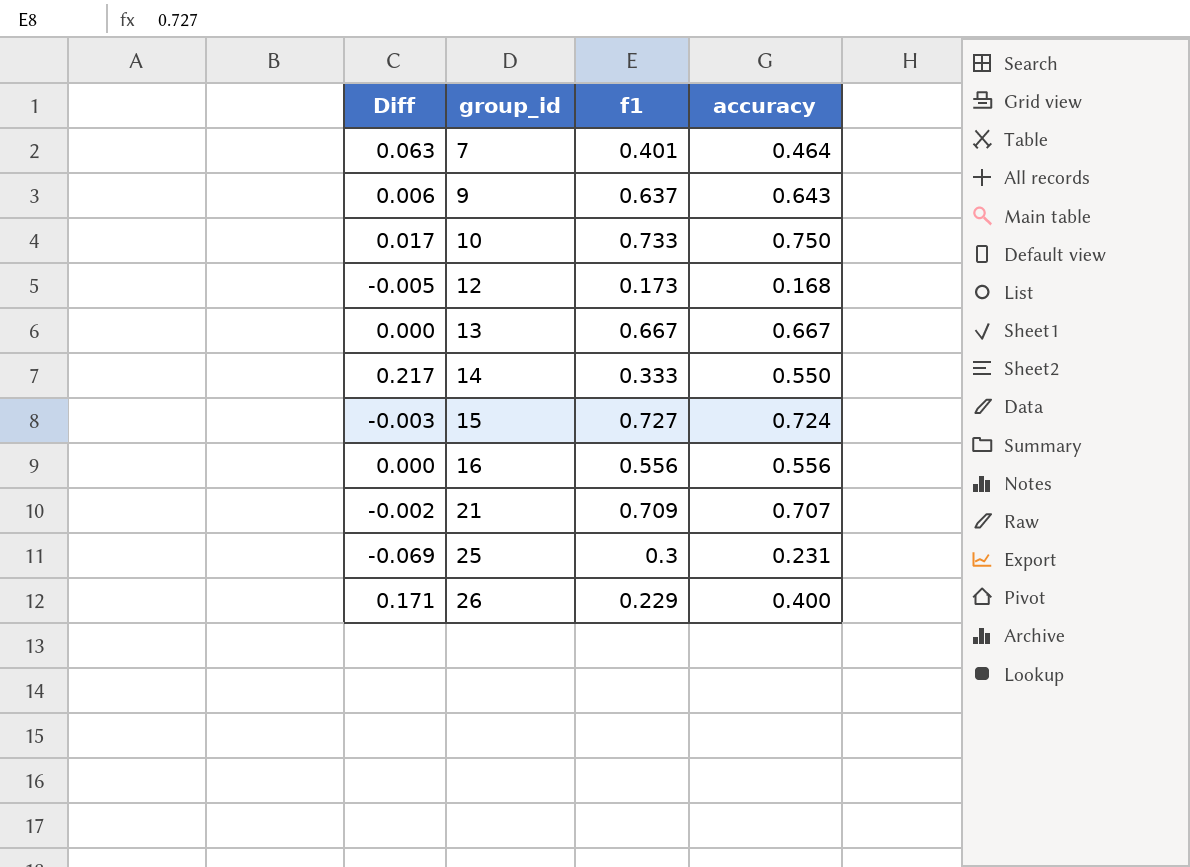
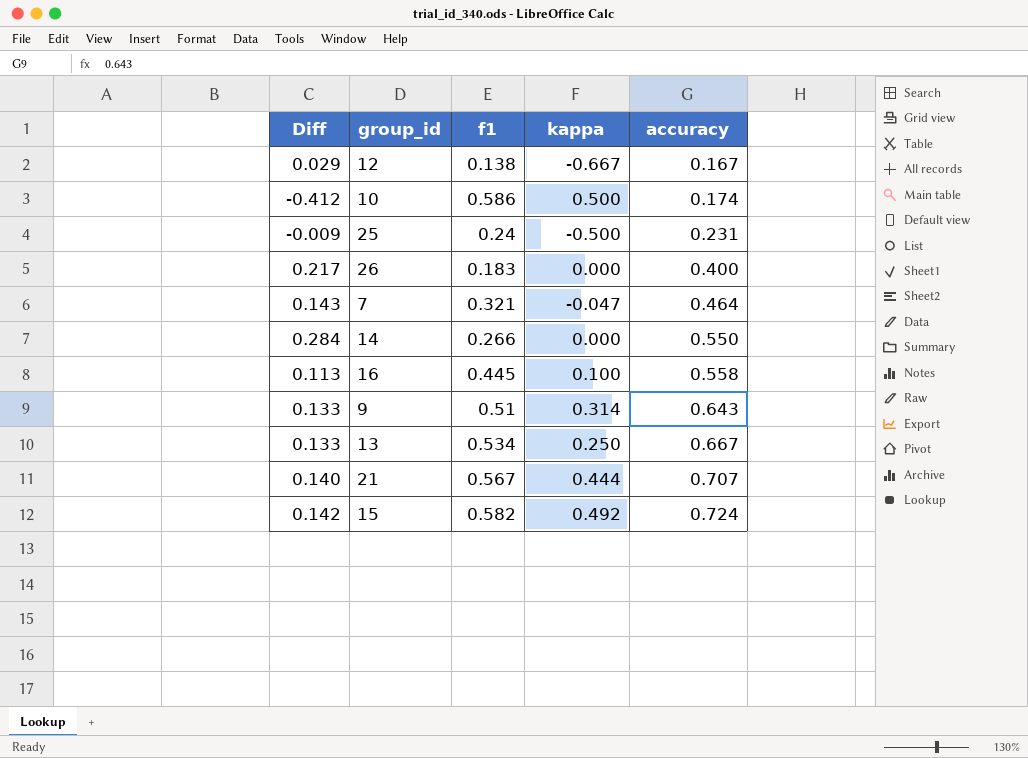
row order: group_id ascending -> accuracy ascending
column kappa | position: none -> 4
12 | Diff: -0.005 -> 0.029
12 | f1: 0.173 -> 0.138
12 | accuracy: 0.168 -> 0.167
10 | Diff: 0.017 -> -0.412
10 | f1: 0.733 -> 0.586
10 | accuracy: 0.750 -> 0.174
25 | Diff: -0.069 -> -0.009
25 | f1: 0.3 -> 0.24
26 | Diff: 0.171 -> 0.217
26 | f1: 0.229 -> 0.183
7 | Diff: 0.063 -> 0.143
7 | f1: 0.401 -> 0.321
14 | Diff: 0.217 -> 0.284
14 | f1: 0.333 -> 0.266
16 | Diff: 0.000 -> 0.113
16 | f1: 0.556 -> 0.445
16 | accuracy: 0.556 -> 0.558
9 | Diff: 0.006 -> 0.133
9 | f1: 0.637 -> 0.51
13 | Diff: 0.000 -> 0.133
13 | f1: 0.667 -> 0.534
21 | Diff: -0.002 -> 0.140
21 | f1: 0.709 -> 0.567
15 | Diff: -0.003 -> 0.142
15 | f1: 0.727 -> 0.582

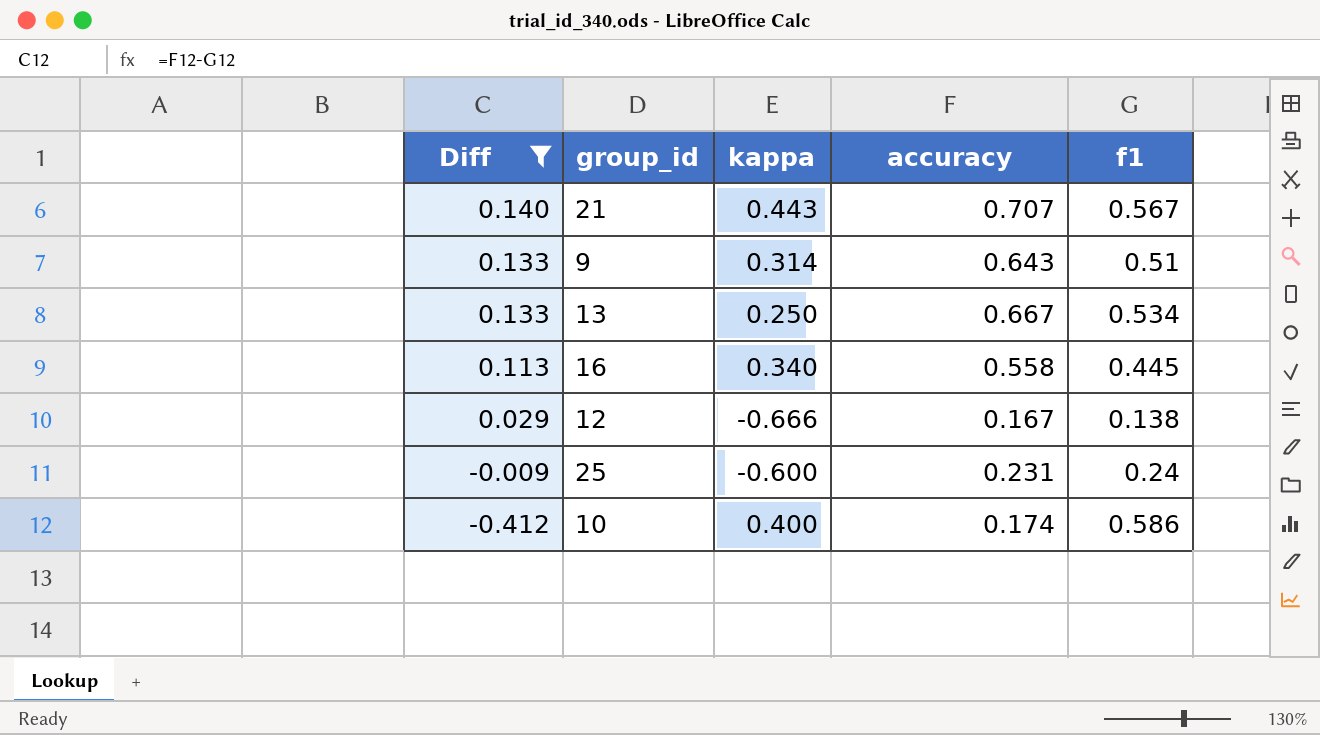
filter: none -> Diff <= 0.140
row order: accuracy ascending -> Diff descending
column f1 | position: 3 -> 5
21 | kappa: 0.444 -> 0.443
16 | kappa: 0.100 -> 0.340
12 | kappa: -0.667 -> -0.666
25 | kappa: -0.500 -> -0.600
10 | kappa: 0.500 -> 0.400

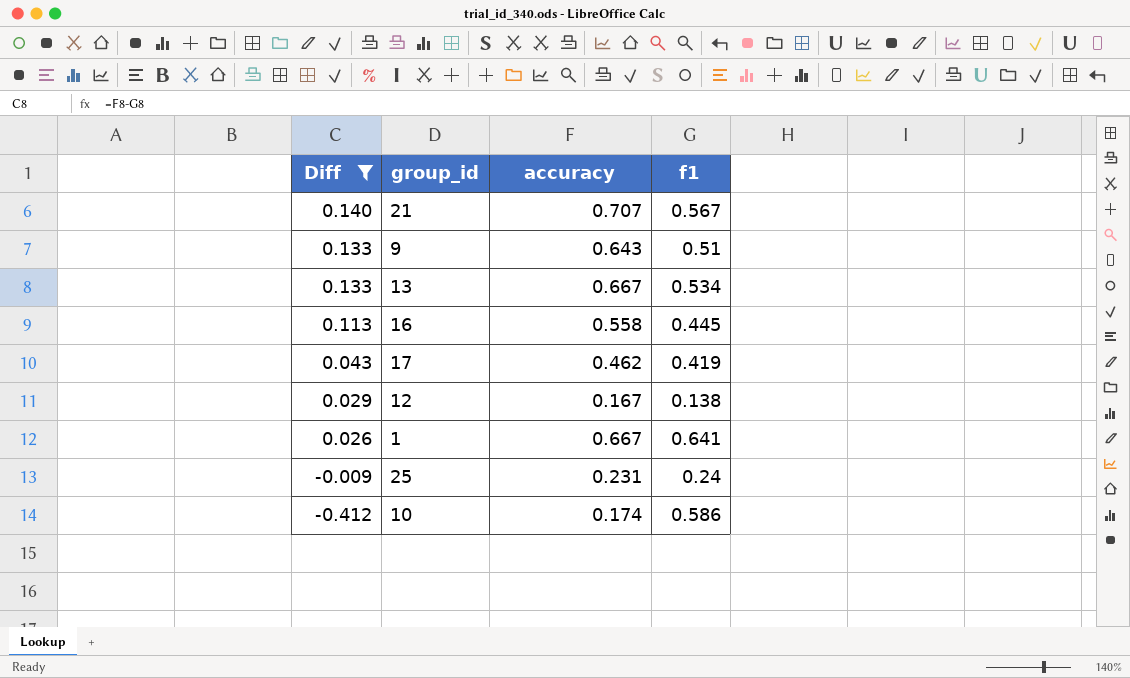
column kappa | position: 3 -> none
row 17: none -> 0.043 | 0.462 | 0.419
row 1: none -> 0.026 | 0.667 | 0.641

